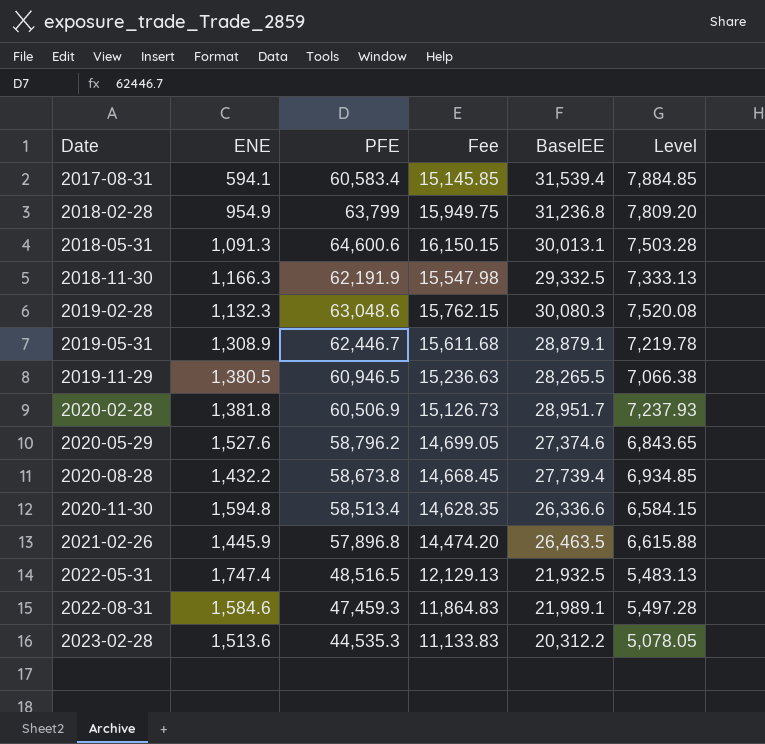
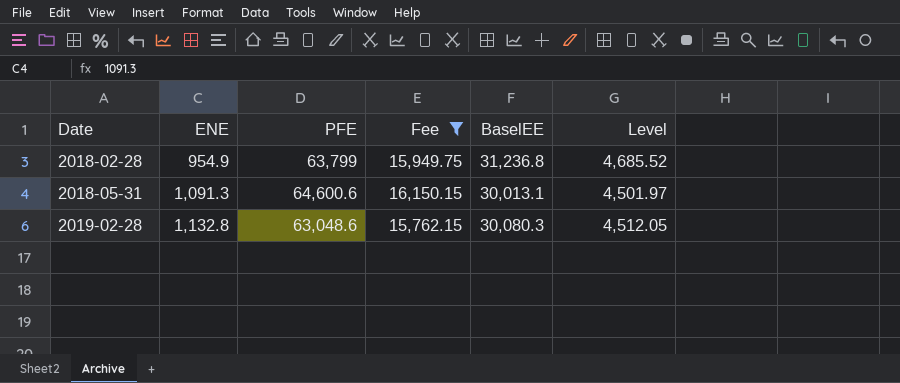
filter: none -> Fee >= 15,762.15
column Level | formula: [BaselEE] * 0.25 -> [BaselEE] * 0.15
2019-02-28 | ENE: 1,132.3 -> 1,132.8

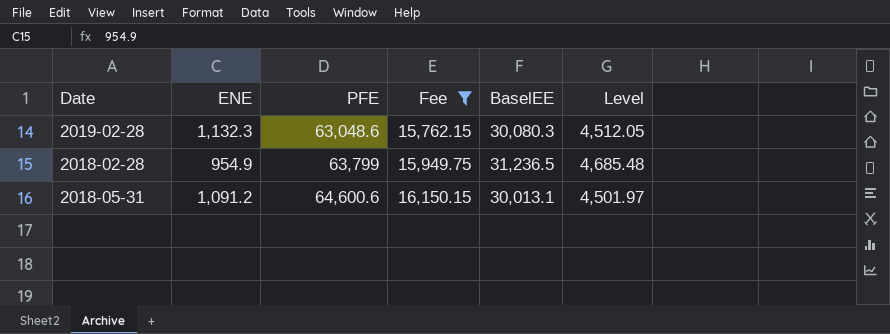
row order: Date ascending -> PFE ascending
2019-02-28 | ENE: 1,132.8 -> 1,132.3
2018-02-28 | BaselEE: 31,236.8 -> 31,236.5
2018-02-28 | Level: 4,685.52 -> 4,685.48
2018-05-31 | ENE: 1,091.3 -> 1,091.2

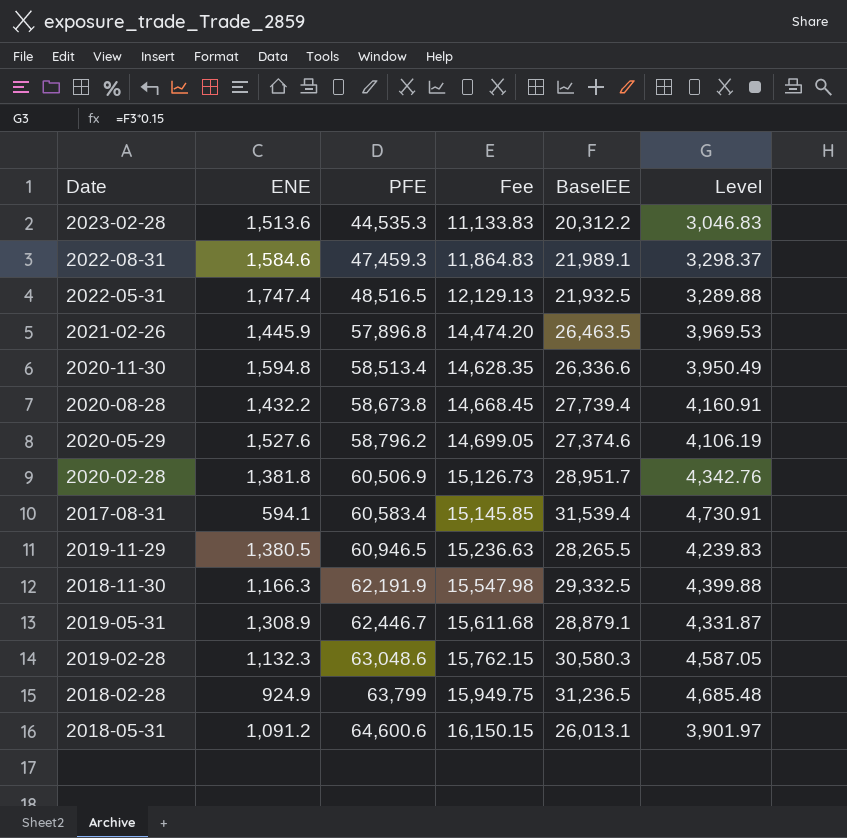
filter: Fee >= 15,762.15 -> none
2019-02-28 | BaselEE: 30,080.3 -> 30,580.3
2019-02-28 | Level: 4,512.05 -> 4,587.05
2018-02-28 | ENE: 954.9 -> 924.9
2018-05-31 | BaselEE: 30,013.1 -> 26,013.1
2018-05-31 | Level: 4,501.97 -> 3,901.97

